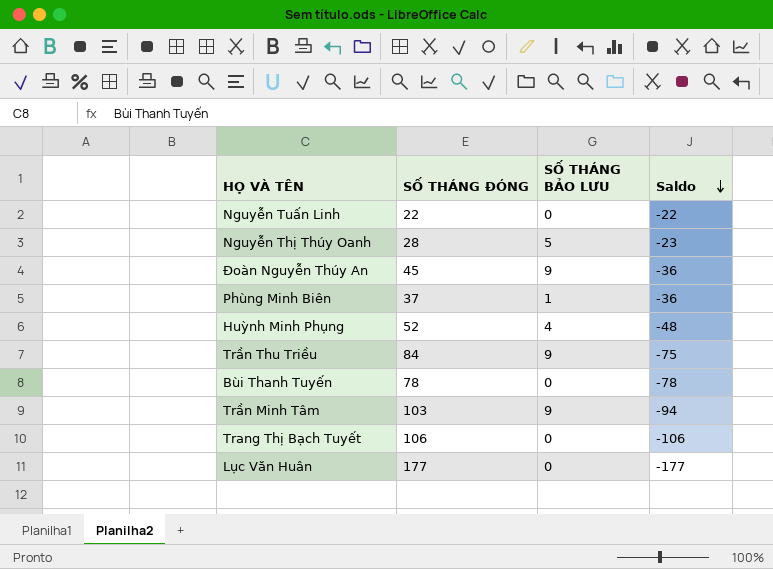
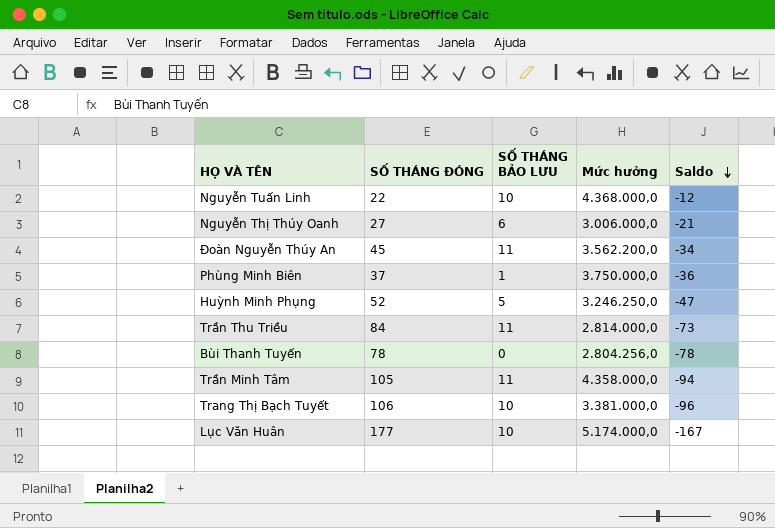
column Mức hưởng | position: none -> 4
Nguyễn Tuấn Linh | SỐ THÁNG BẢO LƯU: 0 -> 10
Nguyễn Tuấn Linh | Saldo: -22 -> -12
Nguyễn Thị Thúy Oanh | SỐ THÁNG ĐÓNG: 28 -> 27
Nguyễn Thị Thúy Oanh | SỐ THÁNG BẢO LƯU: 5 -> 6
Nguyễn Thị Thúy Oanh | Saldo: -23 -> -21
Đoàn Nguyễn Thúy An | SỐ THÁNG BẢO LƯU: 9 -> 11
Đoàn Nguyễn Thúy An | Saldo: -36 -> -34
Huỳnh Minh Phụng | SỐ THÁNG BẢO LƯU: 4 -> 5
Huỳnh Minh Phụng | Saldo: -48 -> -47
Trần Thu Triều | SỐ THÁNG BẢO LƯU: 9 -> 11
Trần Thu Triều | Saldo: -75 -> -73
Trần Minh Tâm | SỐ THÁNG ĐÓNG: 103 -> 105
Trần Minh Tâm | SỐ THÁNG BẢO LƯU: 9 -> 11
Trang Thị Bạch Tuyết | SỐ THÁNG BẢO LƯU: 0 -> 10
Trang Thị Bạch Tuyết | Saldo: -106 -> -96
Lục Văn Huân | SỐ THÁNG BẢO LƯU: 0 -> 10
Lục Văn Huân | Saldo: -177 -> -167

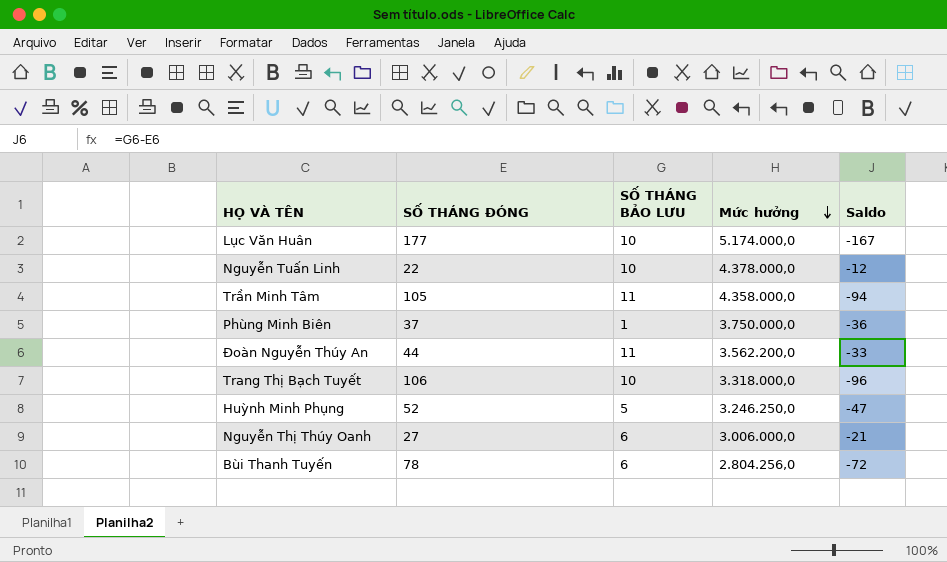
row order: Saldo descending -> Mức hưởng descending
row Trần Thu Triều: 84 | 11 | 2.814.000,0 | -73 -> none
Nguyễn Tuấn Linh | Mức hưởng: 4.368.000,0 -> 4.378.000,0
Đoàn Nguyễn Thúy An | SỐ THÁNG ĐÓNG: 45 -> 44
Đoàn Nguyễn Thúy An | Saldo: -34 -> -33
Trang Thị Bạch Tuyết | Mức hưởng: 3.381.000,0 -> 3.318.000,0
Bùi Thanh Tuyến | SỐ THÁNG BẢO LƯU: 0 -> 6
Bùi Thanh Tuyến | Saldo: -78 -> -72

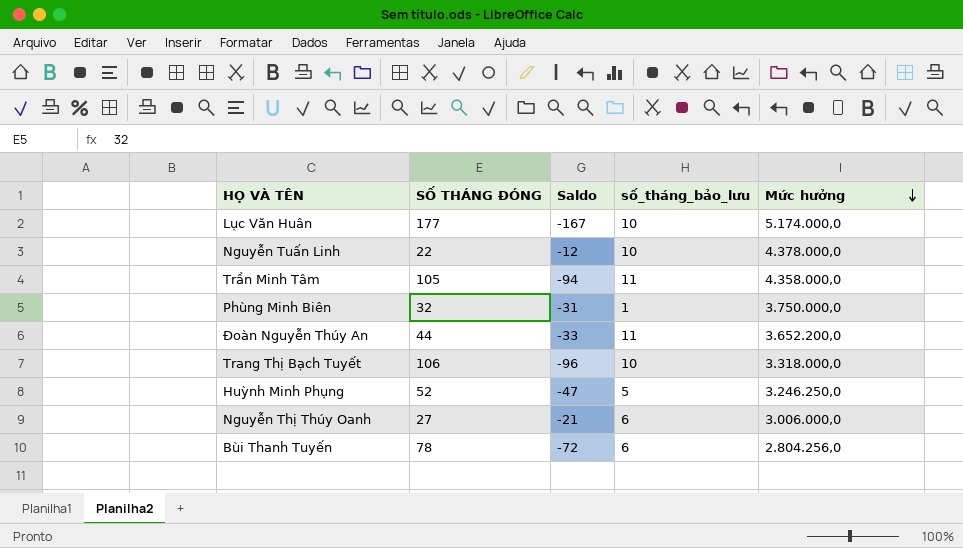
column Saldo | position: 5 -> 3
column name: SỐ THÁNG BẢO LƯU -> số_tháng_bảo_lưu
Phùng Minh Biên | SỐ THÁNG ĐÓNG: 37 -> 32
Phùng Minh Biên | Saldo: -36 -> -31
Đoàn Nguyễn Thúy An | Mức hưởng: 3.562.200,0 -> 3.652.200,0

